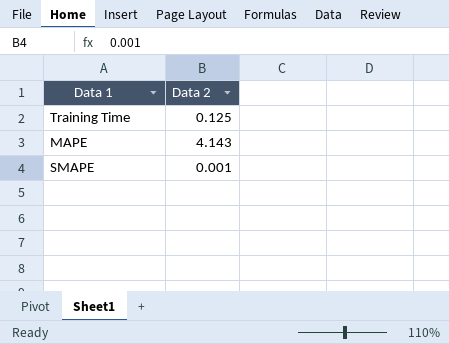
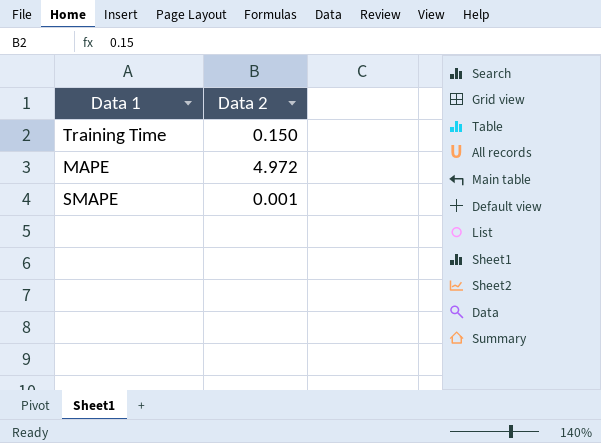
Training Time | Data 2: 0.125 -> 0.150
MAPE | Data 2: 4.143 -> 4.972

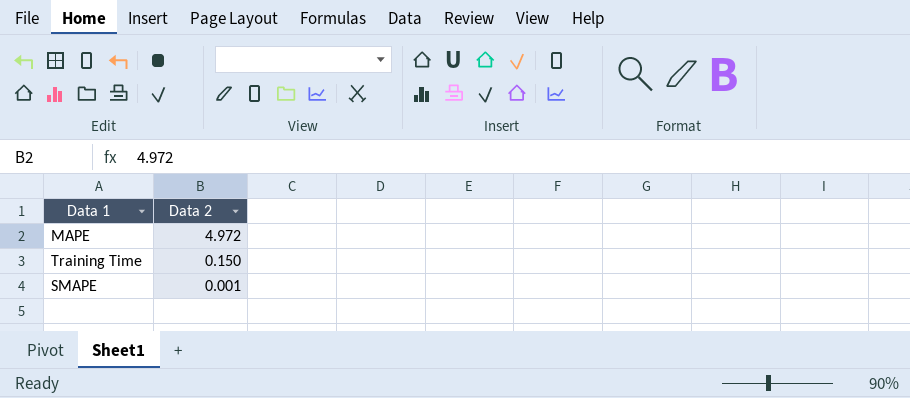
row order: none -> Data 2 descending

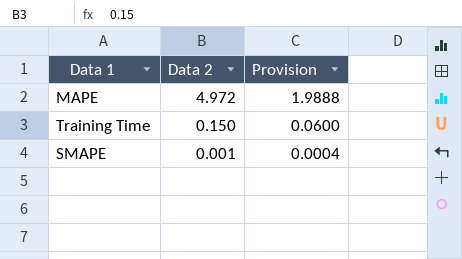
column Provision | formula: none -> [Data 2] * 0.4

